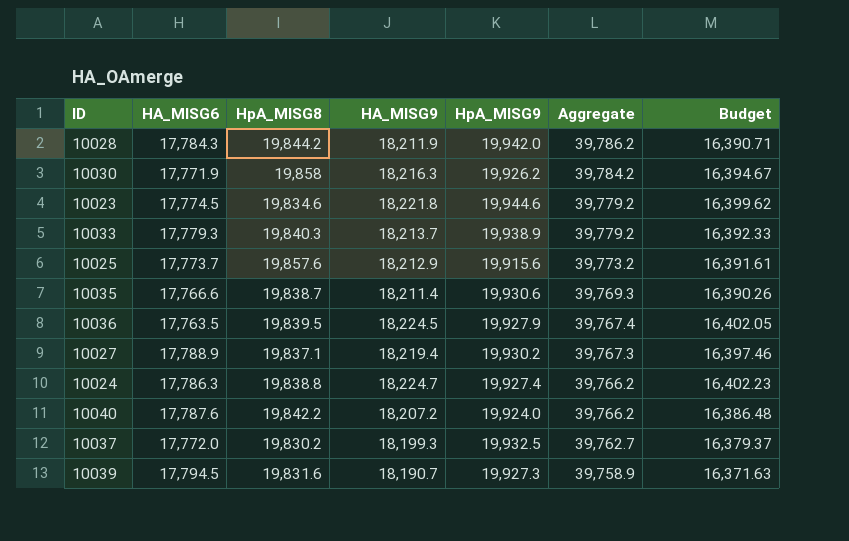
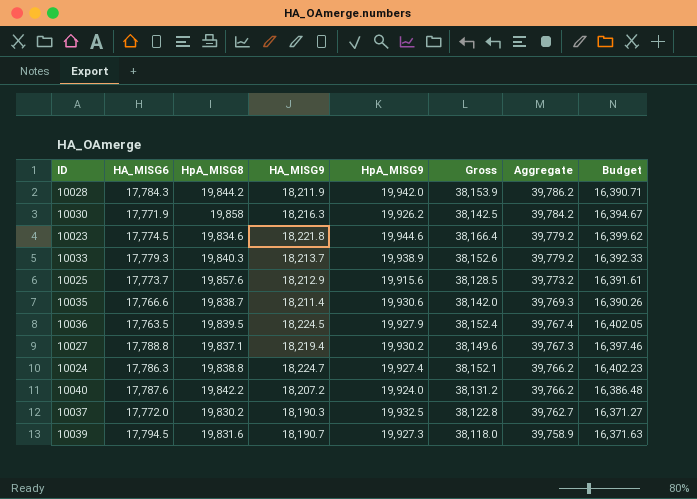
column Gross | formula: none -> [HA_MISG9] + [HpA_MISG9]
10027 | HA_MISG6: 17,788.9 -> 17,788.8
10037 | HA_MISG9: 18,199.3 -> 18,190.3
10037 | Budget: 16,379.37 -> 16,371.27

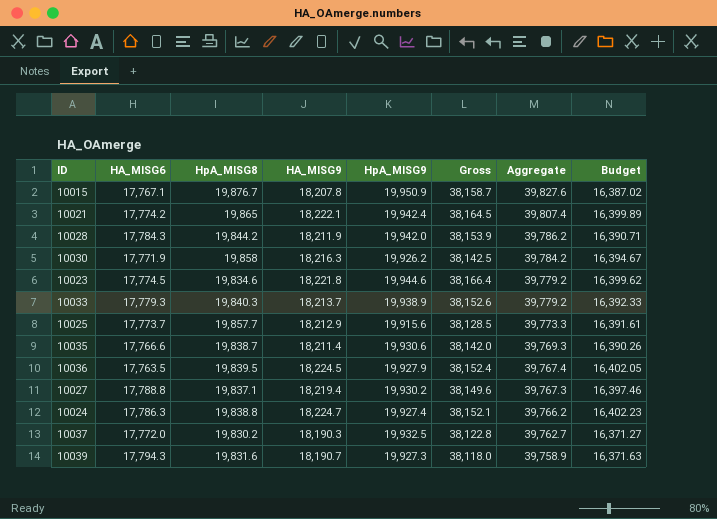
row 10040: 17,787.6 | 19,842.2 | 18,207.2 | 19,924.0 | 38,131.2 | 39,766.2 | 16,386.48 -> none
row 10015: none -> 17,767.1 | 19,876.7 | 18,207.8 | 19,950.9 | 38,158.7 | 39,827.6 | 16,387.02
row 10021: none -> 17,774.2 | 19,865 | 18,222.1 | 19,942.4 | 38,164.5 | 39,807.4 | 16,399.89
10025 | HpA_MISG8: 19,857.6 -> 19,857.7
10025 | Aggregate: 39,773.2 -> 39,773.3
10039 | HA_MISG6: 17,794.5 -> 17,794.3

